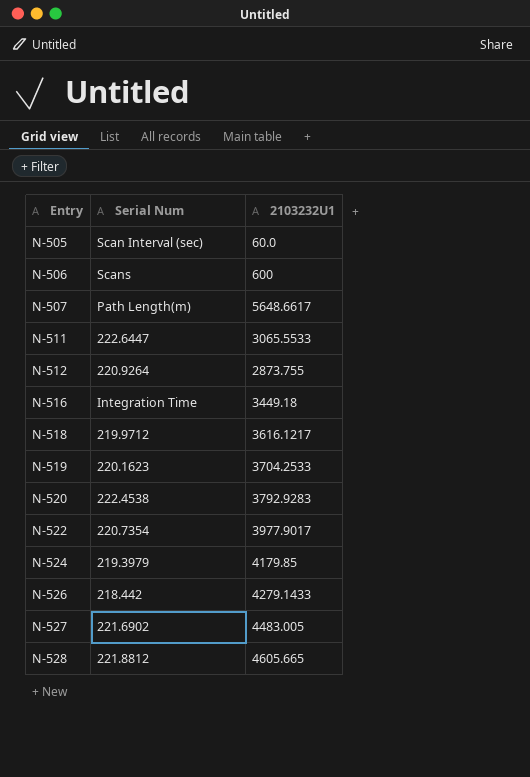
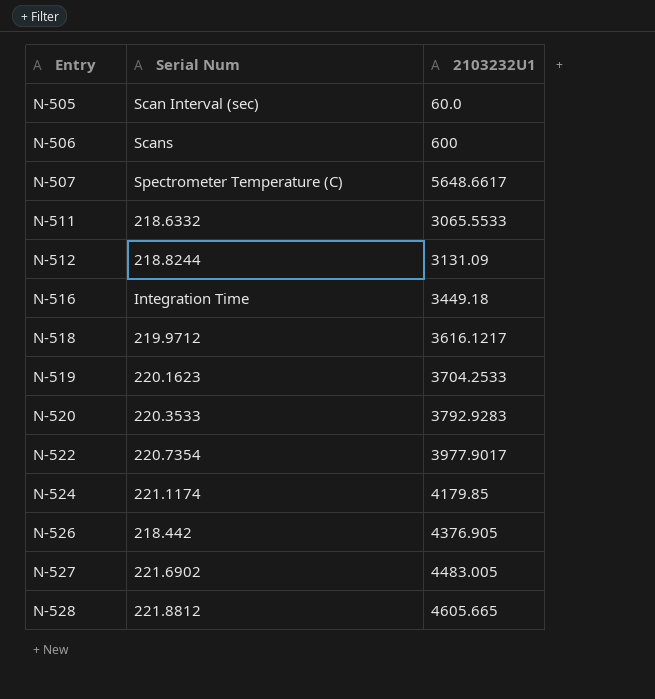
N-507 | Serial Num: Path Length(m) -> Spectrometer Temperature (C)
N-511 | Serial Num: 222.6447 -> 218.6332
N-512 | Serial Num: 220.9264 -> 218.8244
N-512 | 2103232U1: 2873.755 -> 3131.09
N-520 | Serial Num: 222.4538 -> 220.3533
N-524 | Serial Num: 219.3979 -> 221.1174
N-526 | 2103232U1: 4279.1433 -> 4376.905

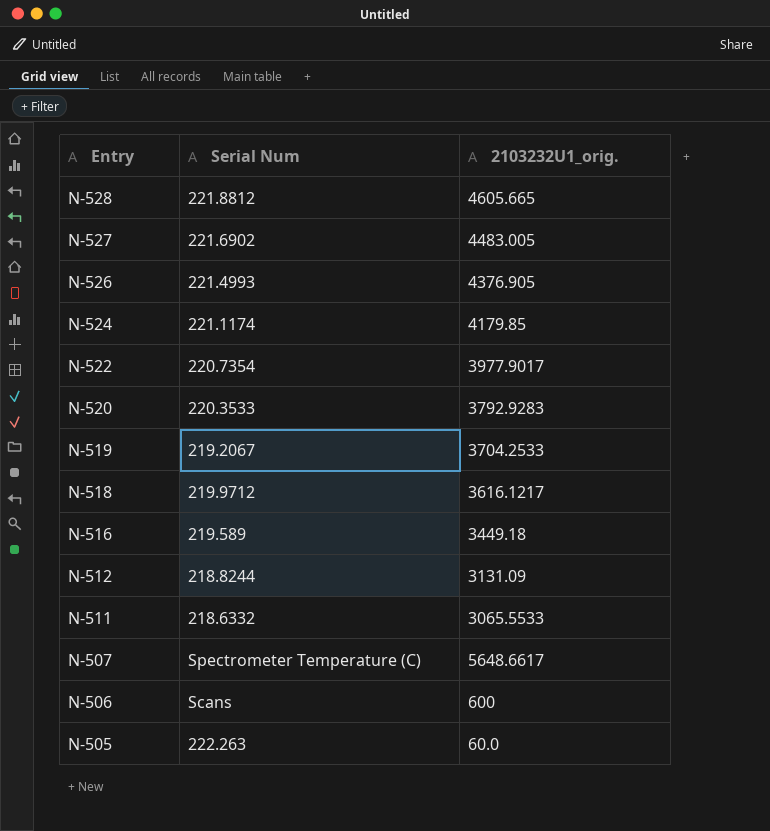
row order: Entry ascending -> Entry descending
column name: 2103232U1 -> 2103232U1_orig.
N-526 | Serial Num: 218.442 -> 221.4993
N-519 | Serial Num: 220.1623 -> 219.2067
N-516 | Serial Num: Integration Time -> 219.589
N-505 | Serial Num: Scan Interval (sec) -> 222.263

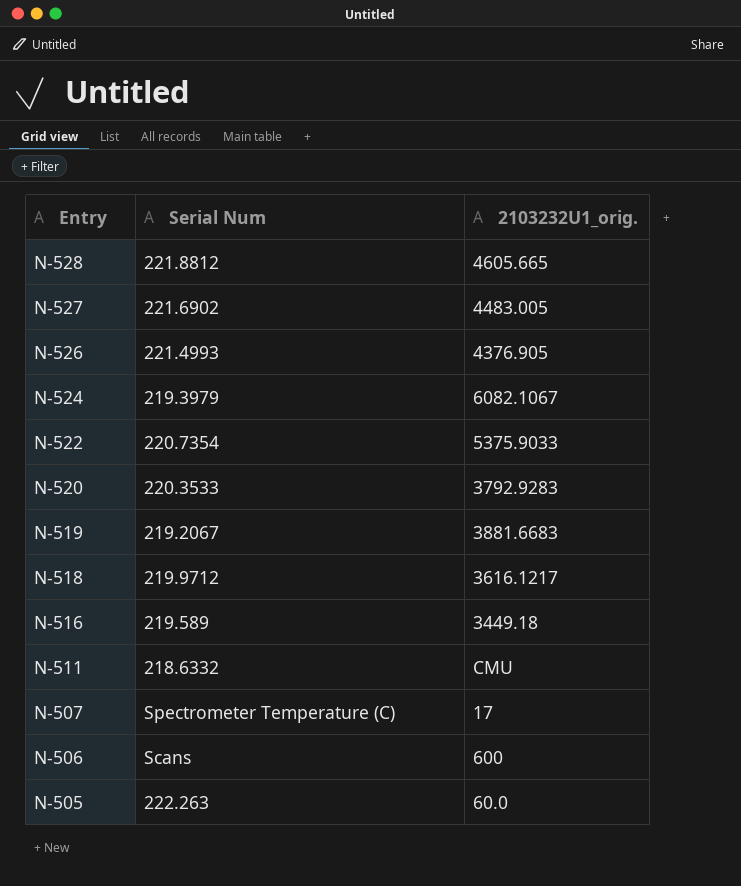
row N-512: 218.8244 | 3131.09 -> none
N-524 | Serial Num: 221.1174 -> 219.3979
N-524 | 2103232U1_orig.: 4179.85 -> 6082.1067
N-522 | 2103232U1_orig.: 3977.9017 -> 5375.9033
N-519 | 2103232U1_orig.: 3704.2533 -> 3881.6683
N-511 | 2103232U1_orig.: 3065.5533 -> CMU
N-507 | 2103232U1_orig.: 5648.6617 -> 17

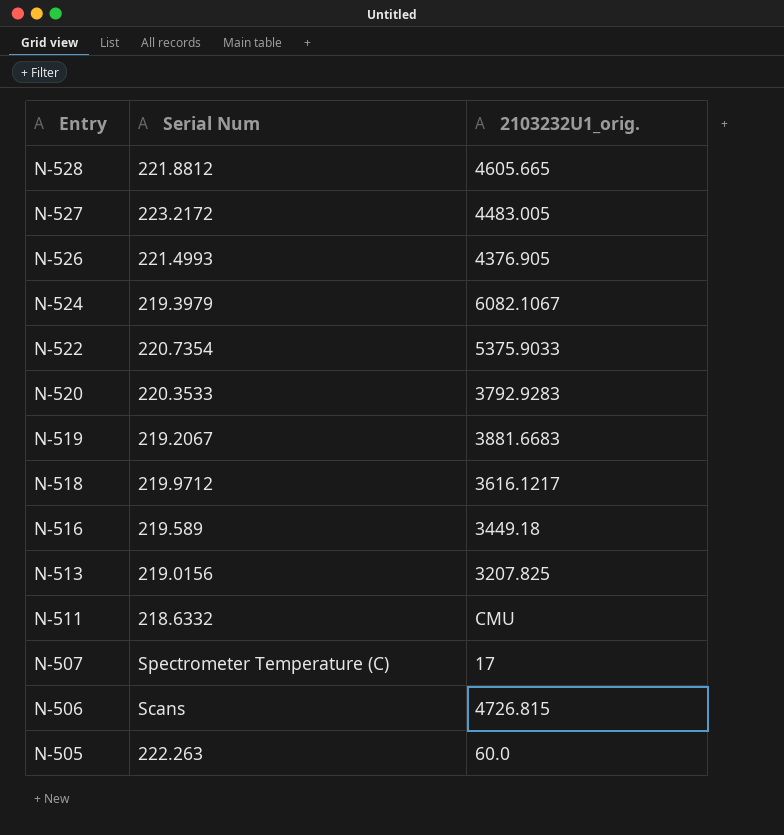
N-527 | Serial Num: 221.6902 -> 223.2172
row N-513: none -> 219.0156 | 3207.825
N-506 | 2103232U1_orig.: 600 -> 4726.815

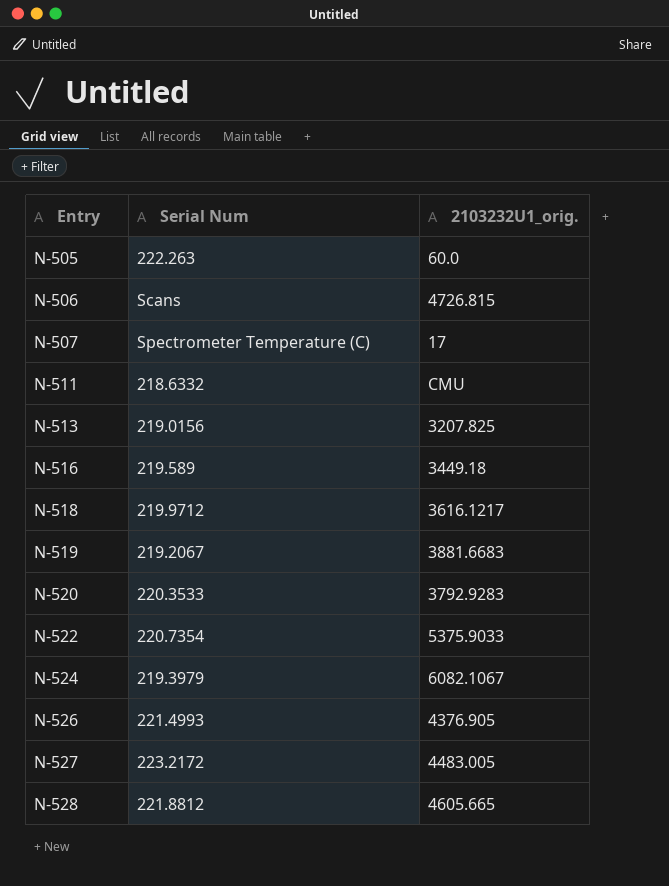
row order: Entry descending -> Entry ascending

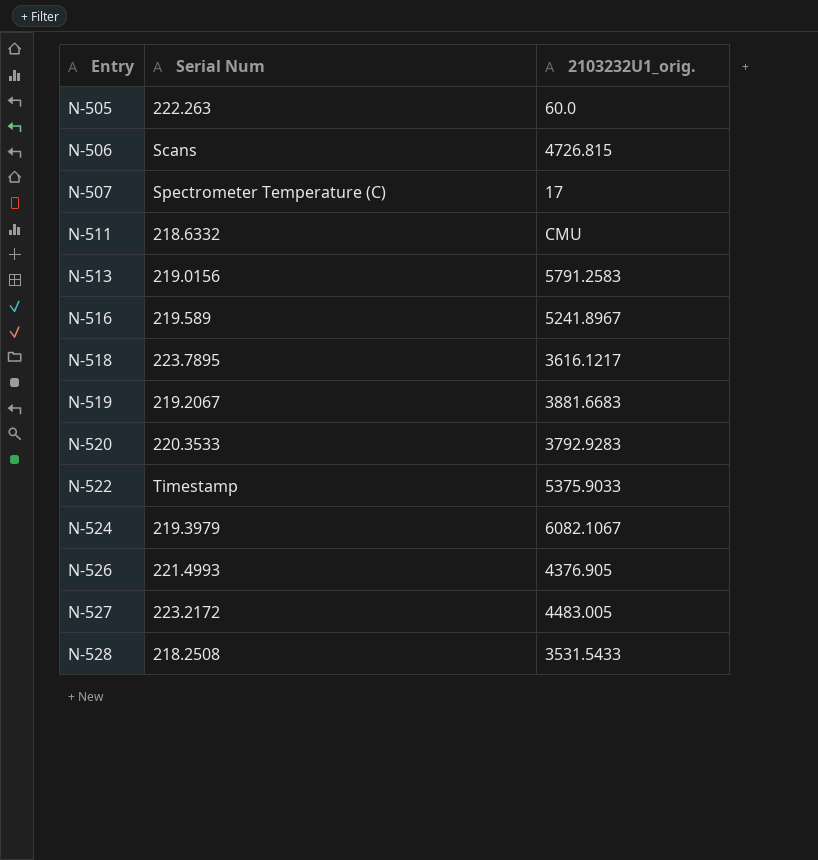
N-513 | 2103232U1_orig.: 3207.825 -> 5791.2583
N-516 | 2103232U1_orig.: 3449.18 -> 5241.8967
N-518 | Serial Num: 219.9712 -> 223.7895
N-522 | Serial Num: 220.7354 -> Timestamp
N-528 | Serial Num: 221.8812 -> 218.2508
N-528 | 2103232U1_orig.: 4605.665 -> 3531.5433

